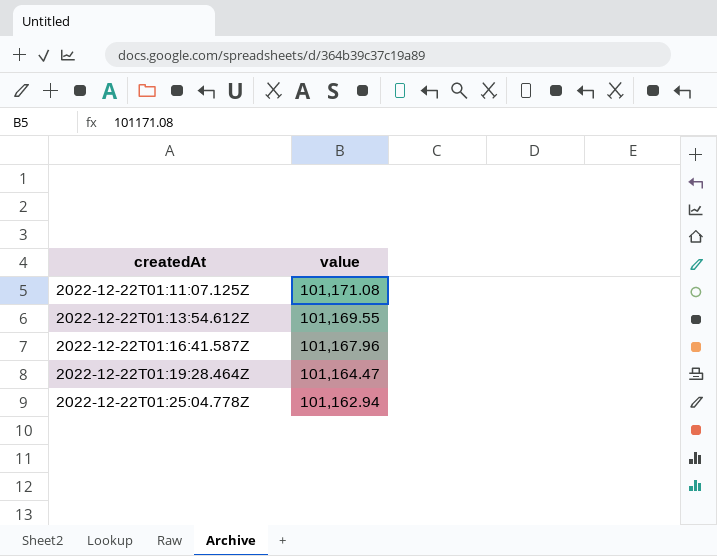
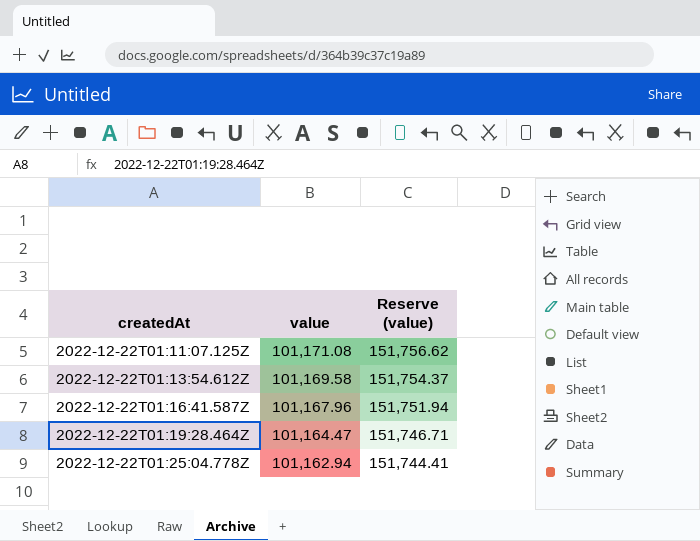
column Reserve (value) | formula: none -> [value] * 1.5
2022-12-22T01:13:54.612Z | value: 101,169.55 -> 101,169.58

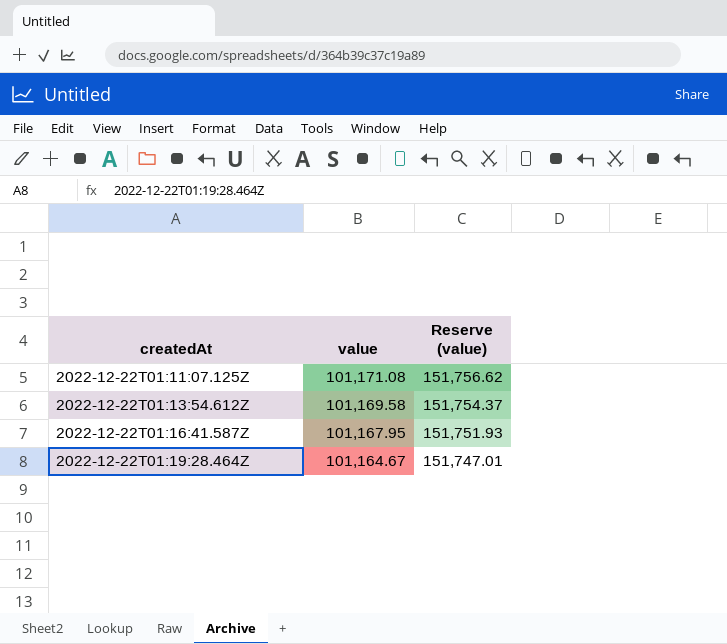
row 2022-12-22T01:25:04.778Z: 101,162.94 | 151,744.41 -> none
2022-12-22T01:16:41.587Z | value: 101,167.96 -> 101,167.95
2022-12-22T01:16:41.587Z | Reserve (value): 151,751.94 -> 151,751.93
2022-12-22T01:19:28.464Z | value: 101,164.47 -> 101,164.67
2022-12-22T01:19:28.464Z | Reserve (value): 151,746.71 -> 151,747.01

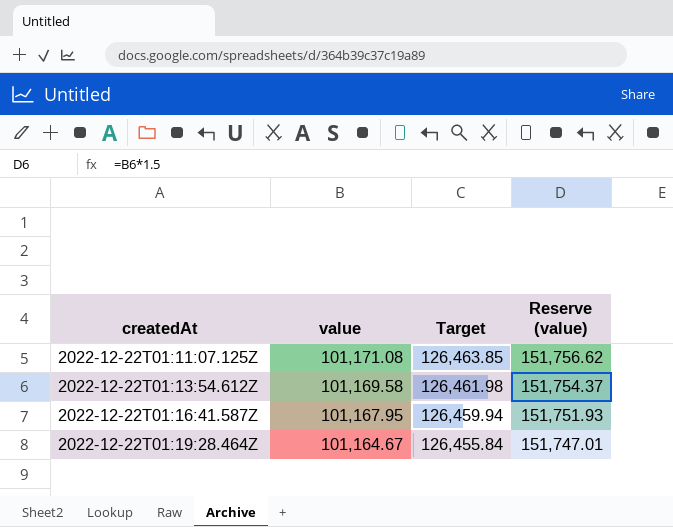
column Target | formula: none -> [value] * 1.25

